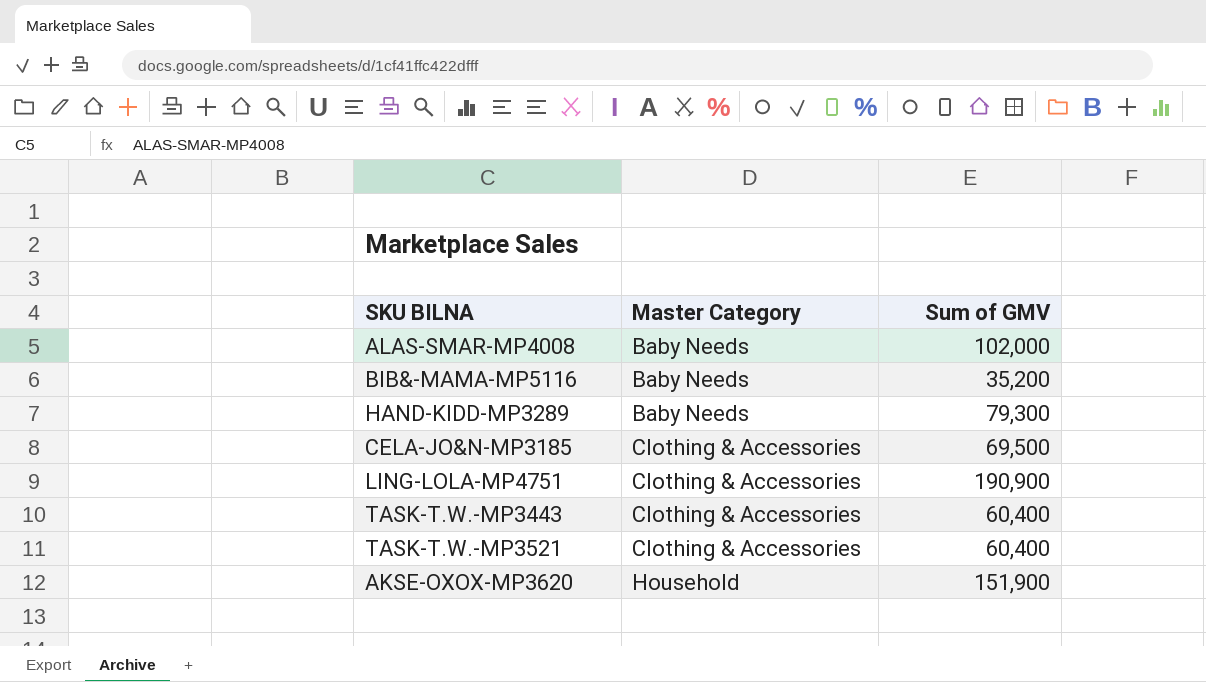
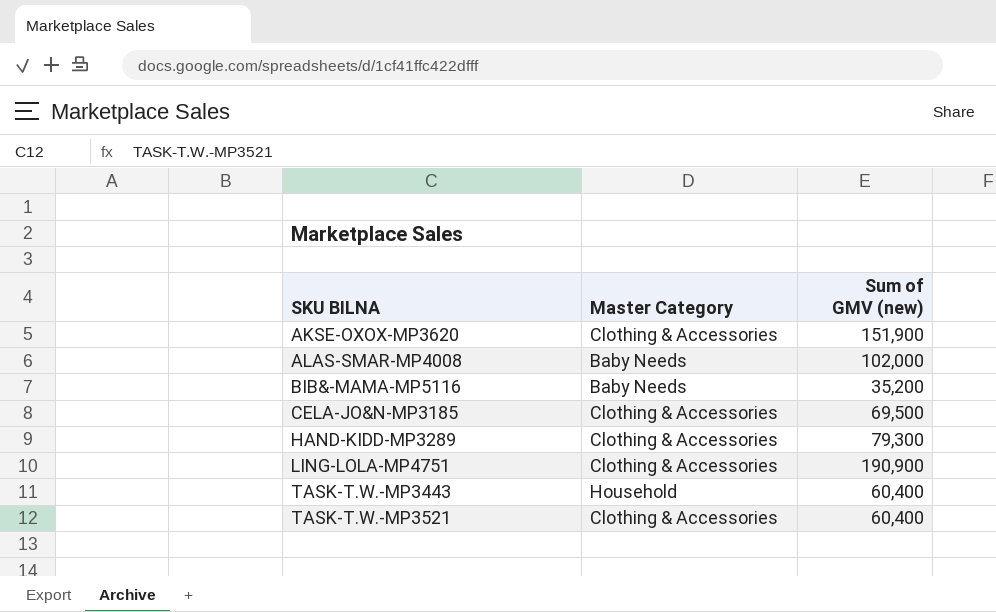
row order: Master Category ascending -> SKU BILNA ascending
column name: Sum of GMV -> Sum of GMV (new)
AKSE-OXOX-MP3620 | Master Category: Household -> Clothing & Accessories
HAND-KIDD-MP3289 | Master Category: Baby Needs -> Clothing & Accessories
TASK-T.W.-MP3443 | Master Category: Clothing & Accessories -> Household

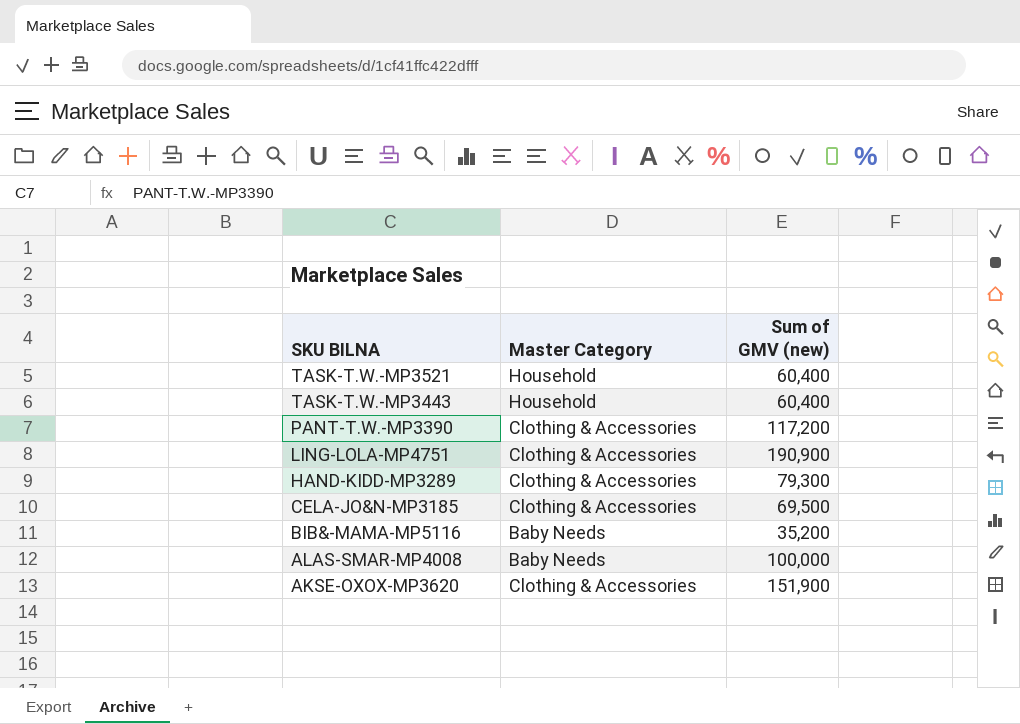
row order: SKU BILNA ascending -> SKU BILNA descending
TASK-T.W.-MP3521 | Master Category: Clothing & Accessories -> Household
row PANT-T.W.-MP3390: none -> Clothing & Accessories | 117,200
ALAS-SMAR-MP4008 | Sum of GMV (new): 102,000 -> 100,000

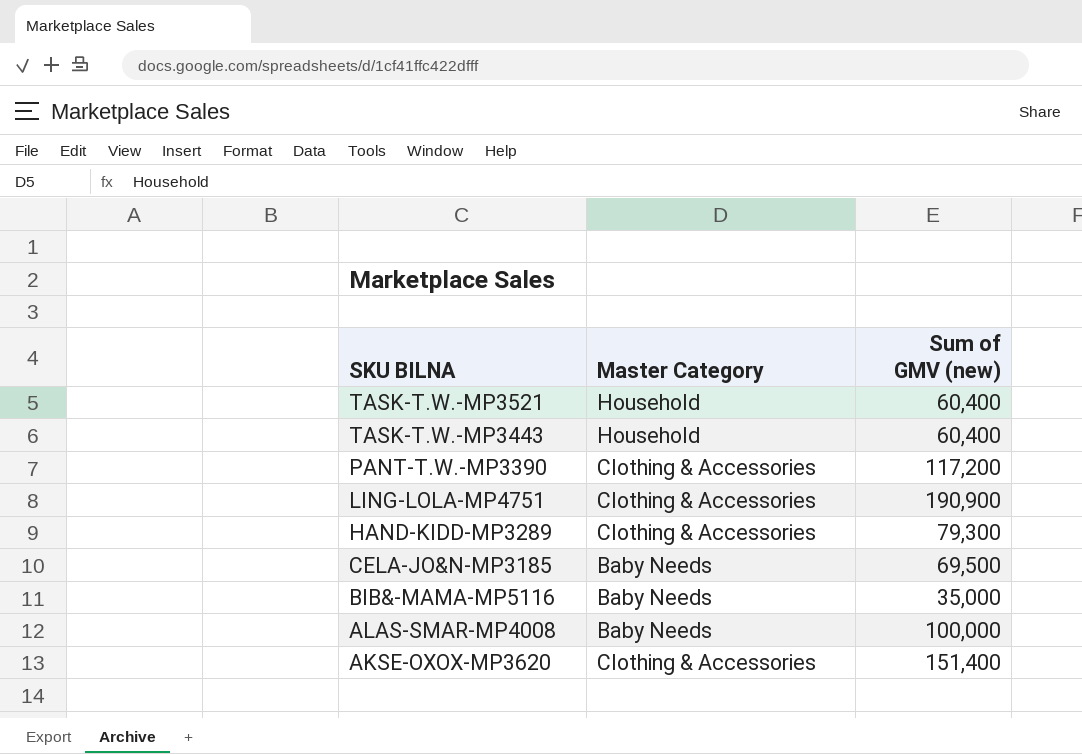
CELA-JO&N-MP3185 | Master Category: Clothing & Accessories -> Baby Needs
BIB&-MAMA-MP5116 | Sum of GMV (new): 35,200 -> 35,000
AKSE-OXOX-MP3620 | Sum of GMV (new): 151,900 -> 151,400

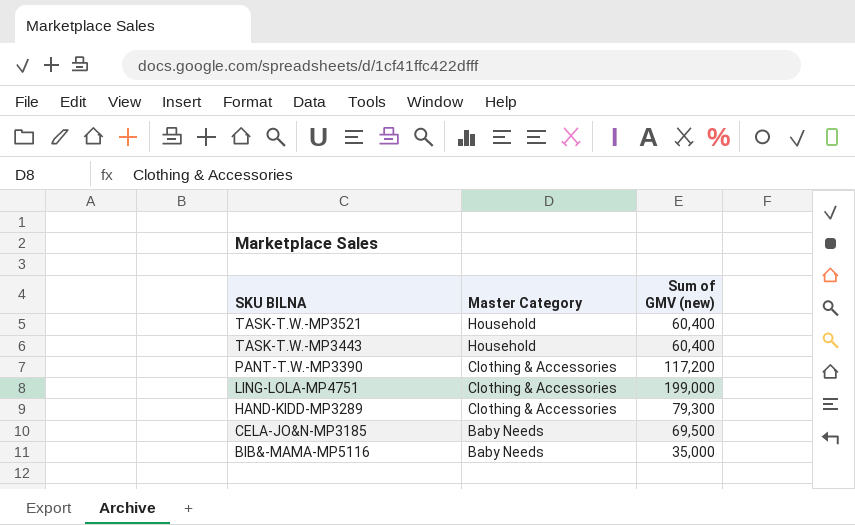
row ALAS-SMAR-MP4008: Baby Needs | 100,000 -> none
row AKSE-OXOX-MP3620: Clothing & Accessories | 151,400 -> none
LING-LOLA-MP4751 | Sum of GMV (new): 190,900 -> 199,000

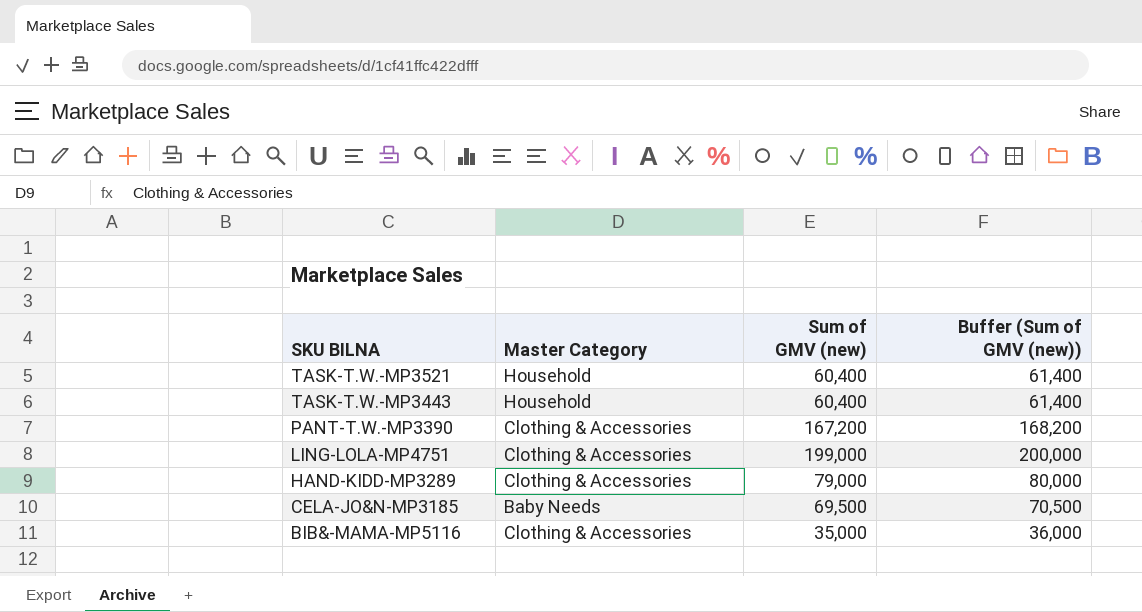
column Buffer (Sum of GMV (new)) | formula: none -> [Sum of GMV (new)] + 1000
PANT-T.W.-MP3390 | Sum of GMV (new): 117,200 -> 167,200
HAND-KIDD-MP3289 | Sum of GMV (new): 79,300 -> 79,000
BIB&-MAMA-MP5116 | Master Category: Baby Needs -> Clothing & Accessories

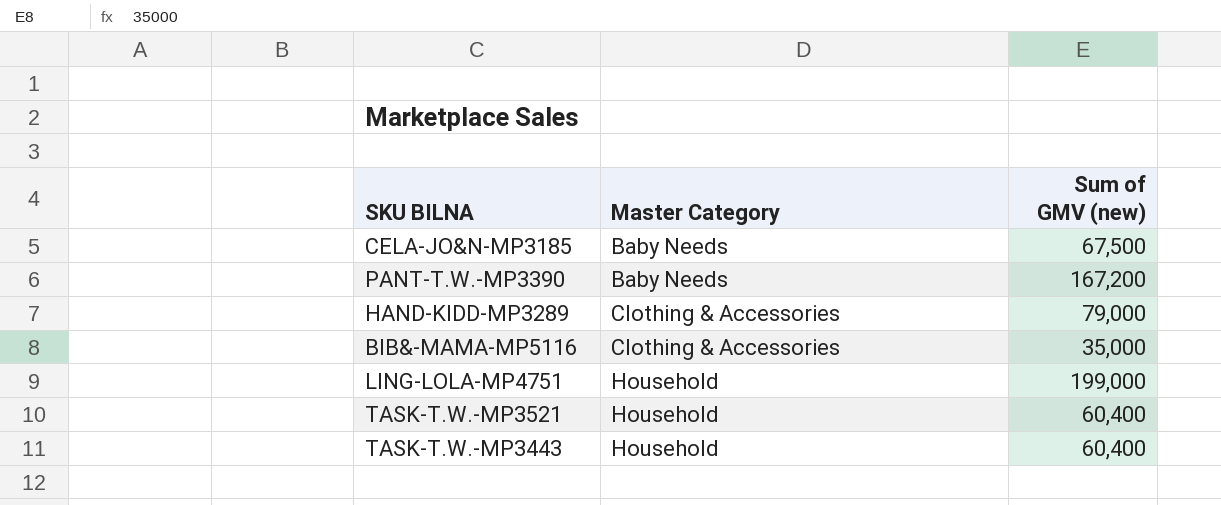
row order: SKU BILNA descending -> Master Category ascending
column Buffer (Sum of GMV (new)) | formula: [Sum of GMV (new)] + 1000 -> none
CELA-JO&N-MP3185 | Sum of GMV (new): 69,500 -> 67,500
PANT-T.W.-MP3390 | Master Category: Clothing & Accessories -> Baby Needs
LING-LOLA-MP4751 | Master Category: Clothing & Accessories -> Household

